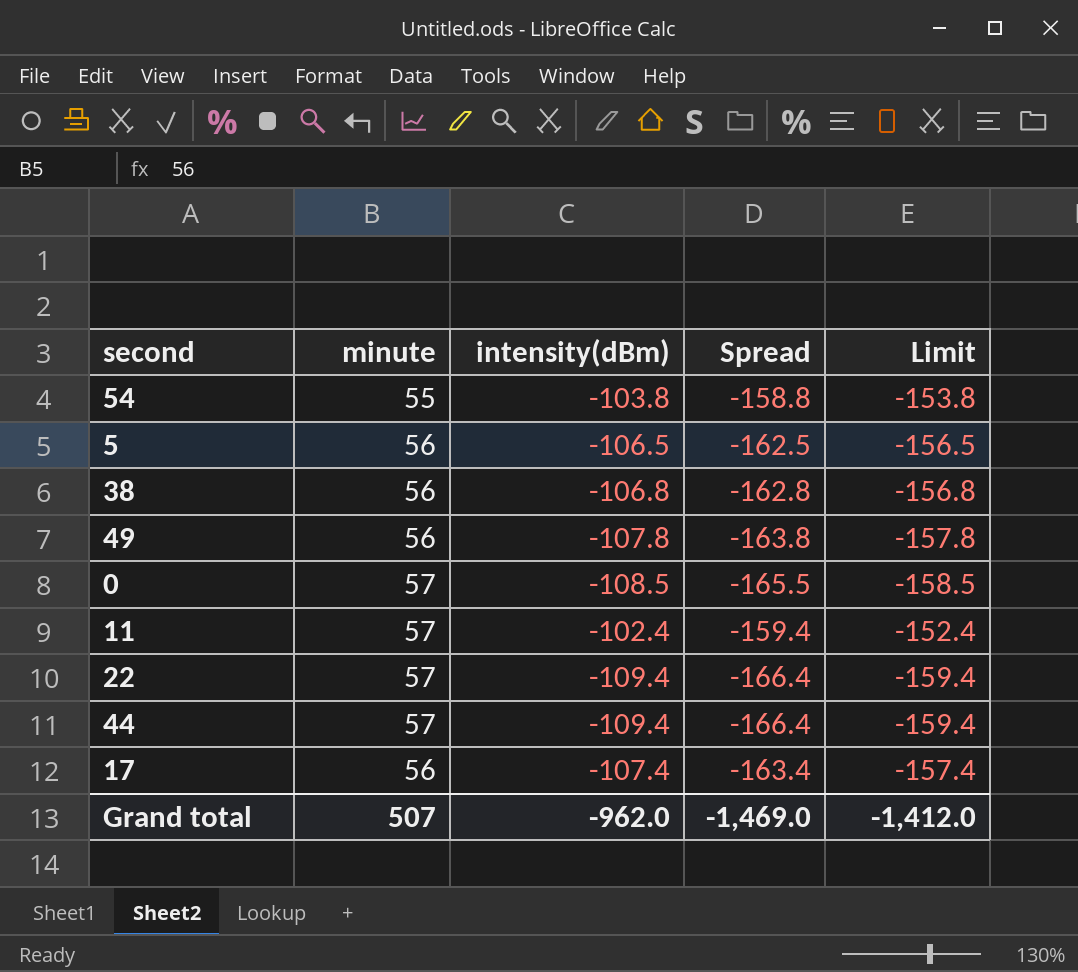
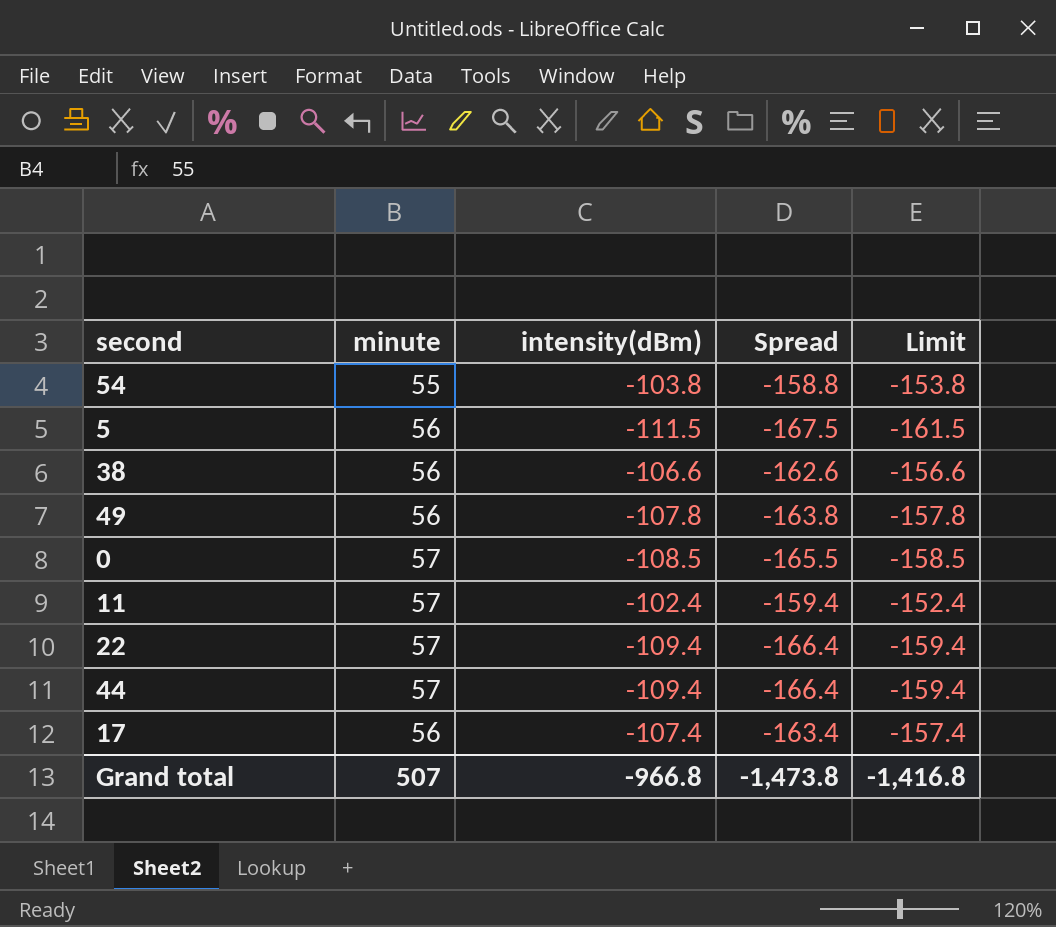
5 | intensity(dBm): -106.5 -> -111.5
5 | Spread: -162.5 -> -167.5
5 | Limit: -156.5 -> -161.5
38 | intensity(dBm): -106.8 -> -106.6
38 | Spread: -162.8 -> -162.6
38 | Limit: -156.8 -> -156.6
Grand total | intensity(dBm): -962.0 -> -966.8
Grand total | Spread: -1,469.0 -> -1,473.8
Grand total | Limit: -1,412.0 -> -1,416.8

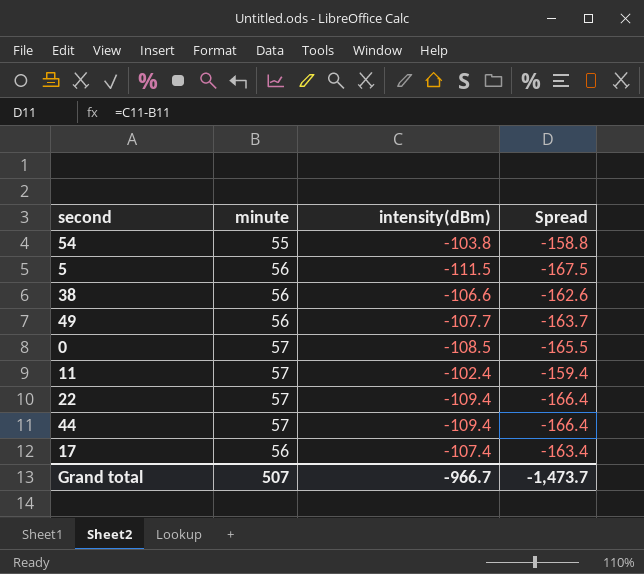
column Limit | formula: [intensity(dBm)] - 50 -> none
49 | intensity(dBm): -107.8 -> -107.7
49 | Spread: -163.8 -> -163.7
Grand total | intensity(dBm): -966.8 -> -966.7
Grand total | Spread: -1,473.8 -> -1,473.7

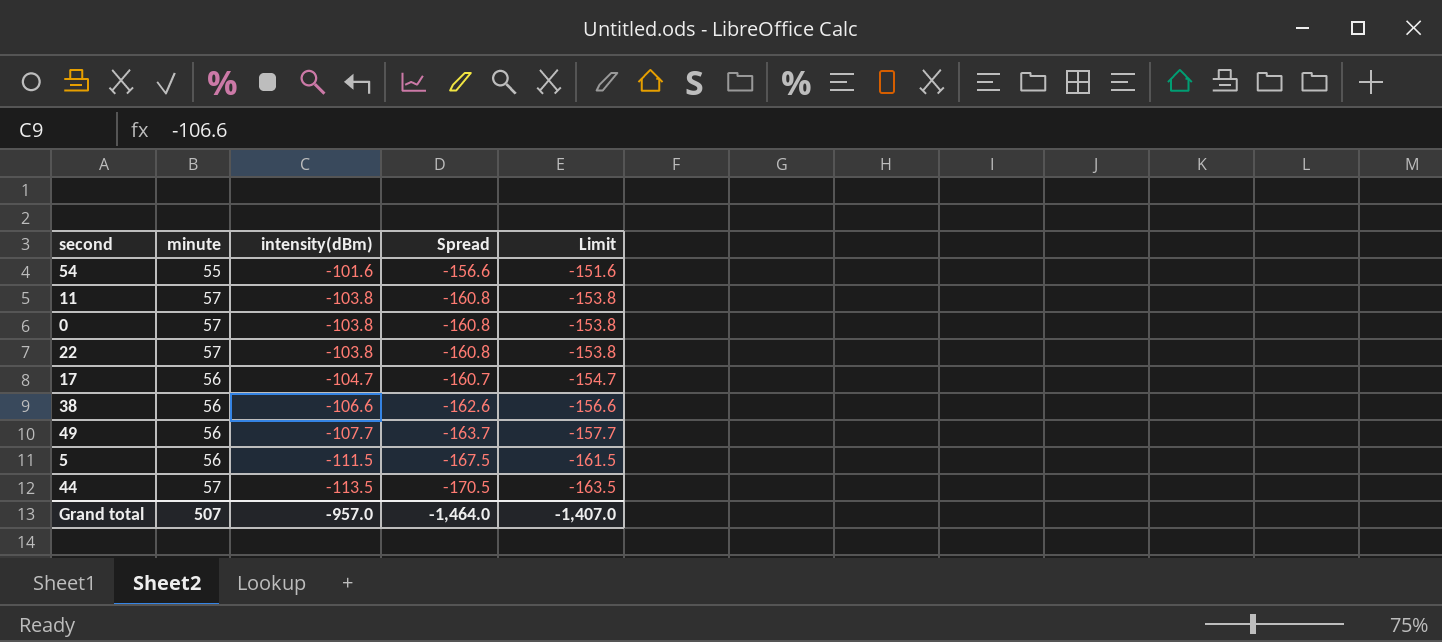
row order: none -> intensity(dBm) descending
column Limit | formula: none -> [intensity(dBm)] - 50
54 | intensity(dBm): -103.8 -> -101.6
54 | Spread: -158.8 -> -156.6
11 | intensity(dBm): -102.4 -> -103.8
11 | Spread: -159.4 -> -160.8
0 | intensity(dBm): -108.5 -> -103.8
0 | Spread: -165.5 -> -160.8
22 | intensity(dBm): -109.4 -> -103.8
22 | Spread: -166.4 -> -160.8
17 | intensity(dBm): -107.4 -> -104.7
17 | Spread: -163.4 -> -160.7
44 | intensity(dBm): -109.4 -> -113.5
44 | Spread: -166.4 -> -170.5
Grand total | intensity(dBm): -966.7 -> -957.0
Grand total | Spread: -1,473.7 -> -1,464.0

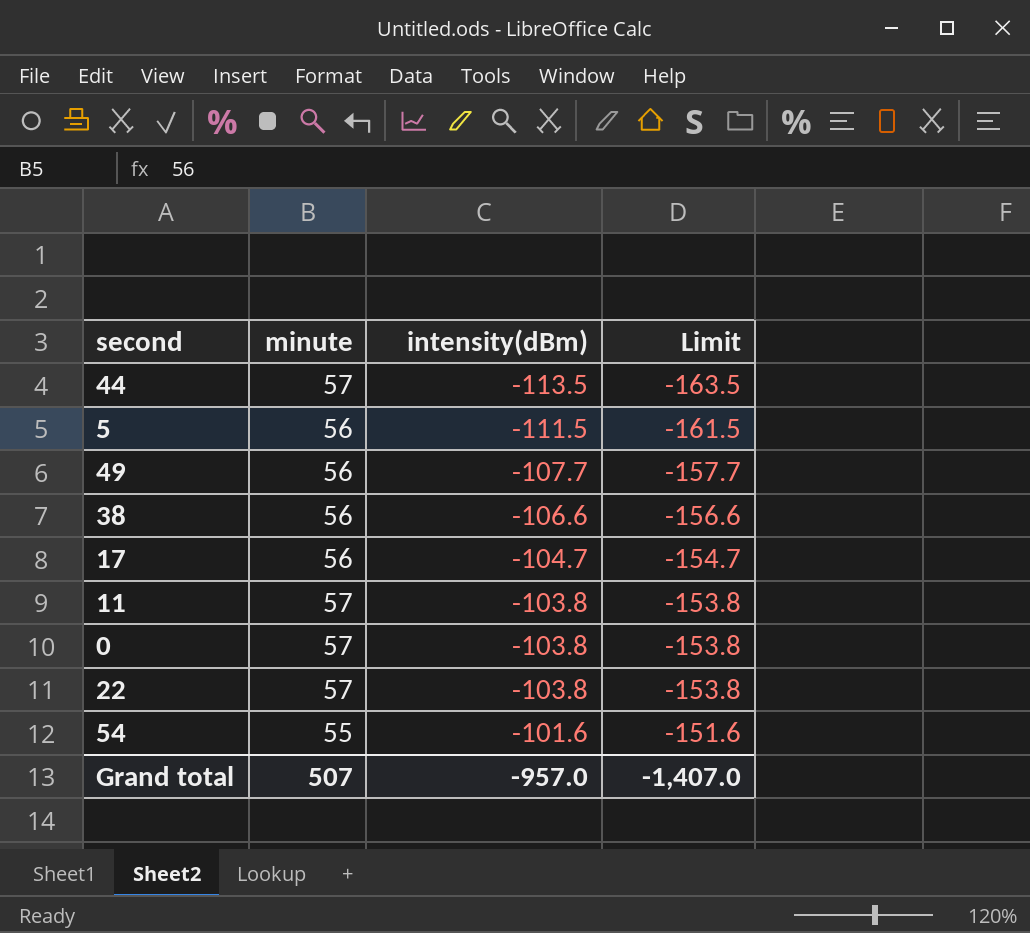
row order: intensity(dBm) descending -> intensity(dBm) ascending
column Spread | formula: [intensity(dBm)] - [minute] -> none

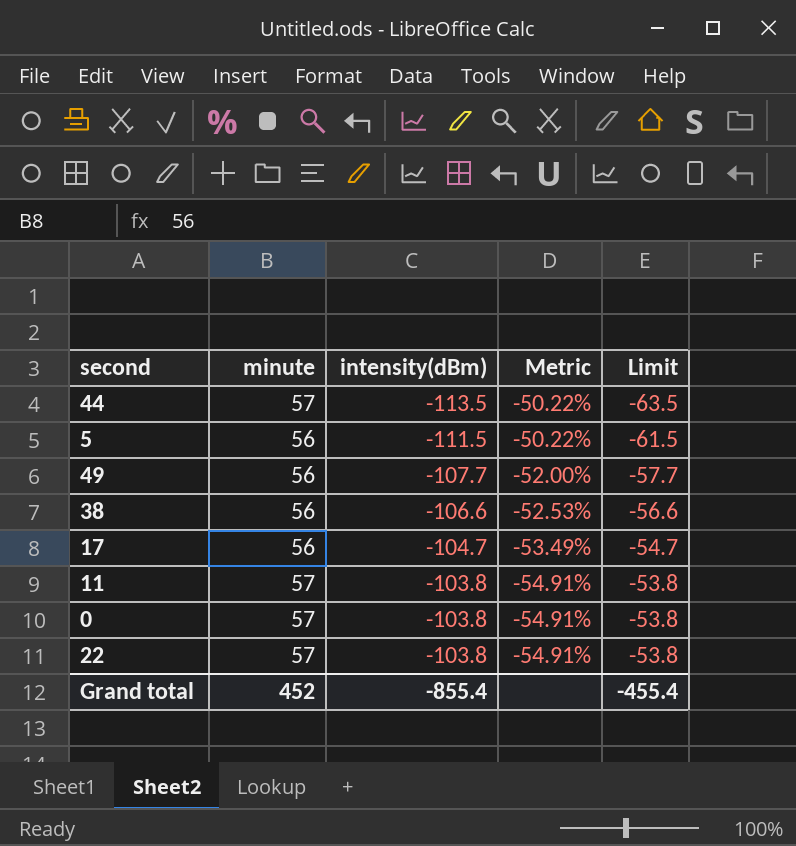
column Metric | formula: none -> [minute] / [intensity(dBm)]
column Limit | formula: [intensity(dBm)] - 50 -> [intensity(dBm)] + 50
row 54: 55 | -101.6 | -151.6 -> none
Grand total | minute: 507 -> 452
Grand total | intensity(dBm): -957.0 -> -855.4
Grand total | Limit: -1,407.0 -> -455.4

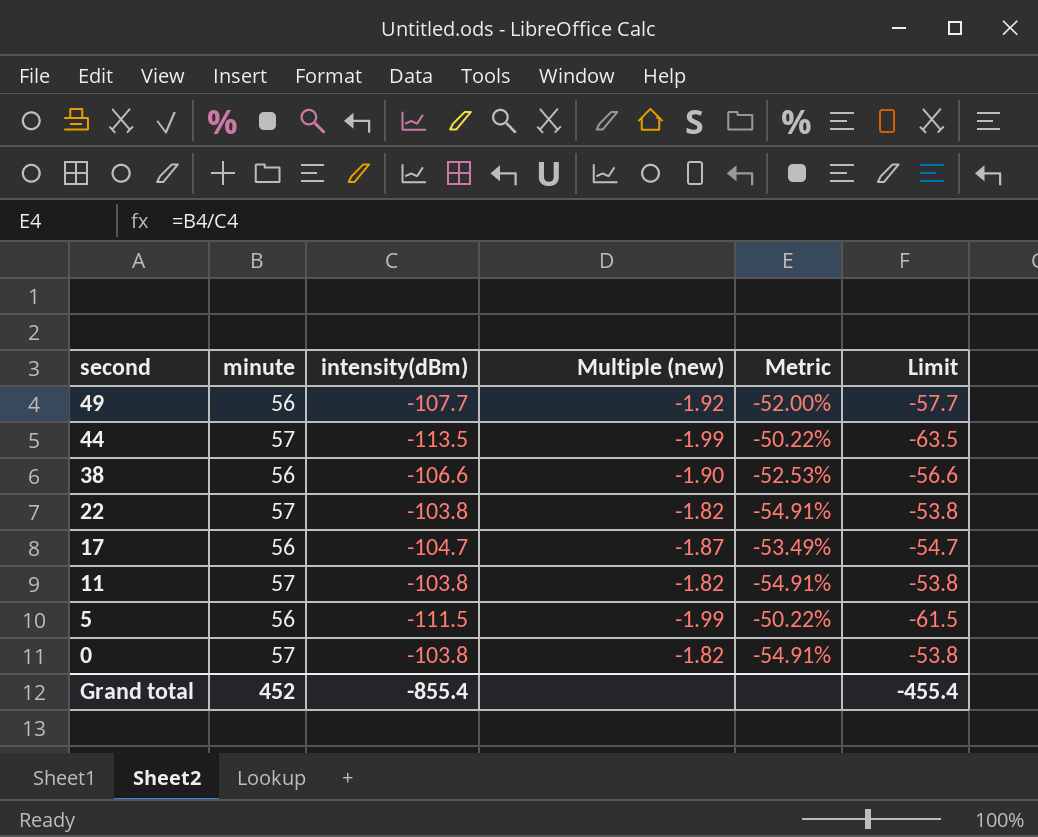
row order: intensity(dBm) ascending -> second descending
column Multiple (new) | formula: none -> [intensity(dBm)] / [minute]

